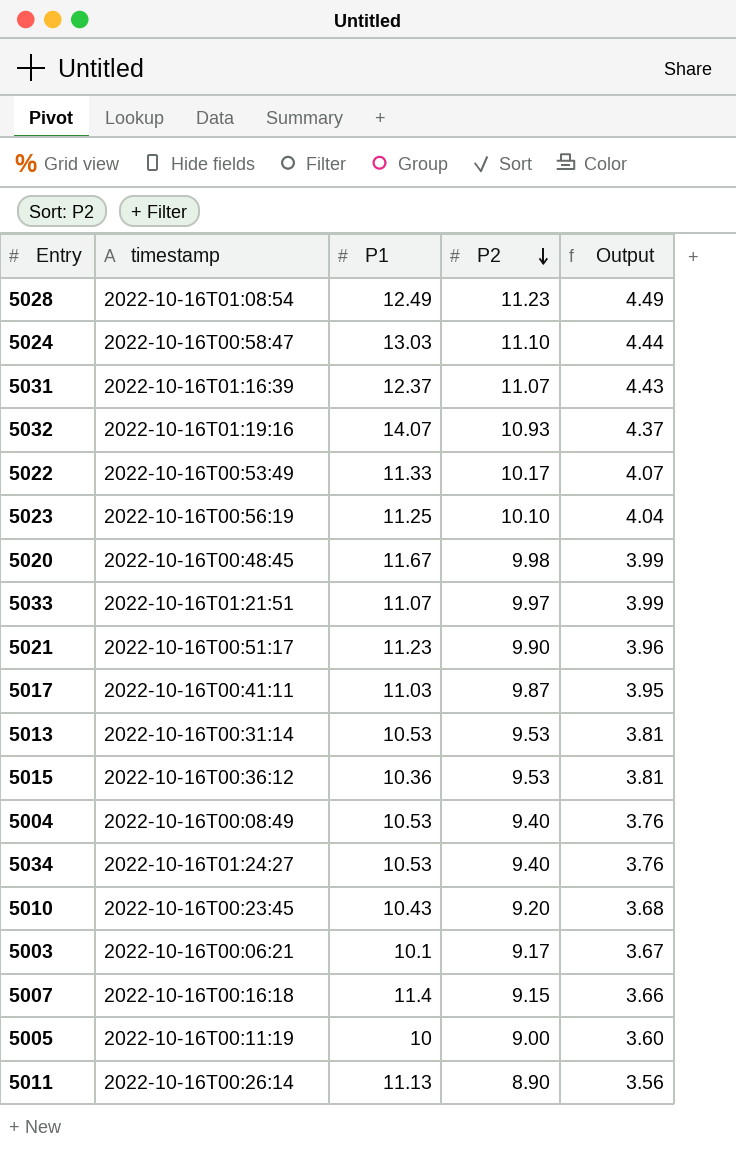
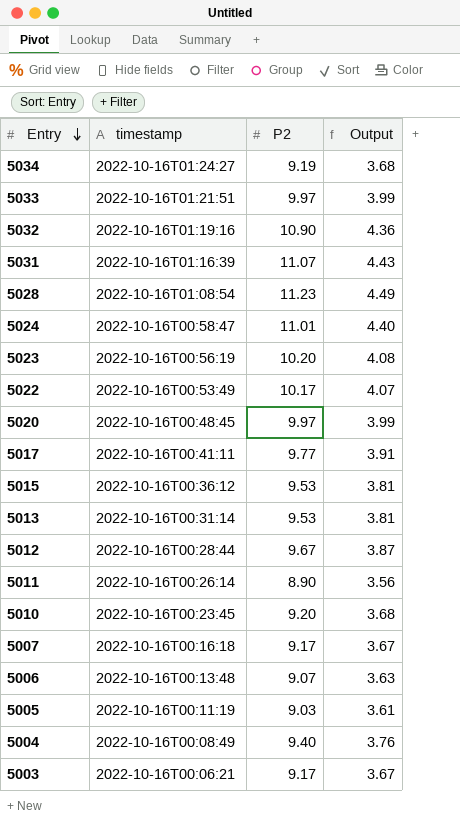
row order: P2 descending -> Entry descending
column P1 | position: 3 -> none
row 5021: 2022-10-16T00:51:17 | 11.23 | 9.90 | 3.96 -> none
5034 | P2: 9.40 -> 9.19
5034 | Output: 3.76 -> 3.68
5032 | P2: 10.93 -> 10.90
5032 | Output: 4.37 -> 4.36
5024 | P2: 11.10 -> 11.01
5024 | Output: 4.44 -> 4.40
5023 | P2: 10.10 -> 10.20
5023 | Output: 4.04 -> 4.08
5020 | P2: 9.98 -> 9.97
5017 | P2: 9.87 -> 9.77
5017 | Output: 3.95 -> 3.91
row 5012: none -> 2022-10-16T00:28:44 | 9.67 | 3.87
5007 | P2: 9.15 -> 9.17
5007 | Output: 3.66 -> 3.67
row 5006: none -> 2022-10-16T00:13:48 | 9.07 | 3.63
5005 | P2: 9.00 -> 9.03
5005 | Output: 3.60 -> 3.61

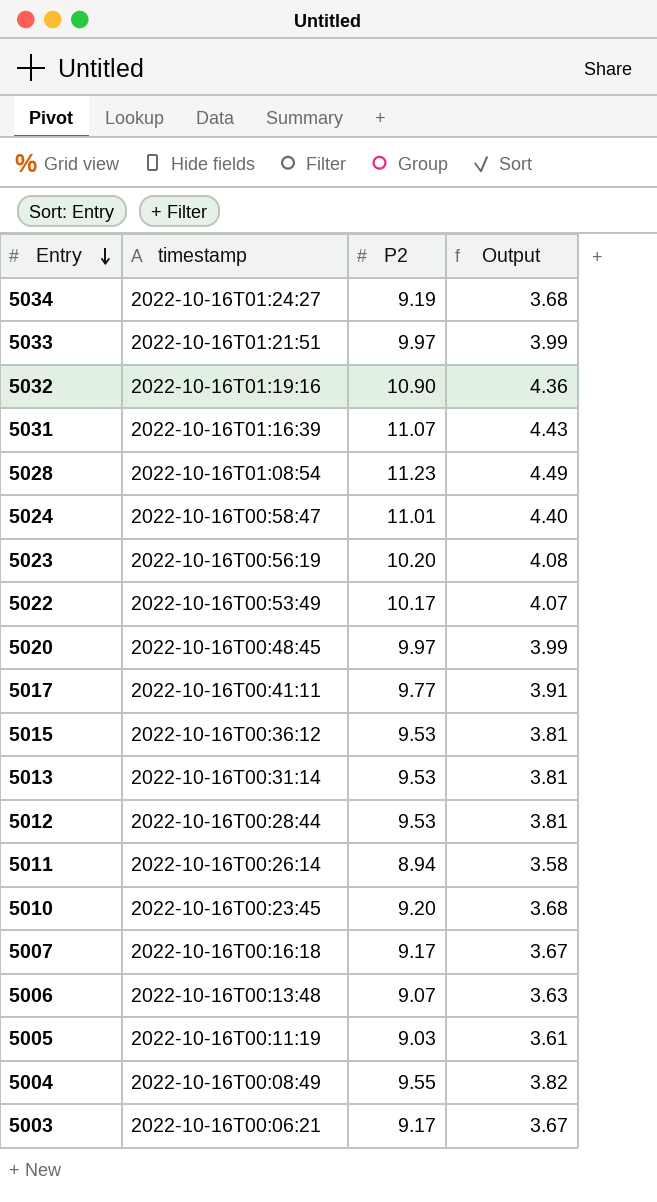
5012 | P2: 9.67 -> 9.53
5012 | Output: 3.87 -> 3.81
5011 | P2: 8.90 -> 8.94
5011 | Output: 3.56 -> 3.58
5004 | P2: 9.40 -> 9.55
5004 | Output: 3.76 -> 3.82

